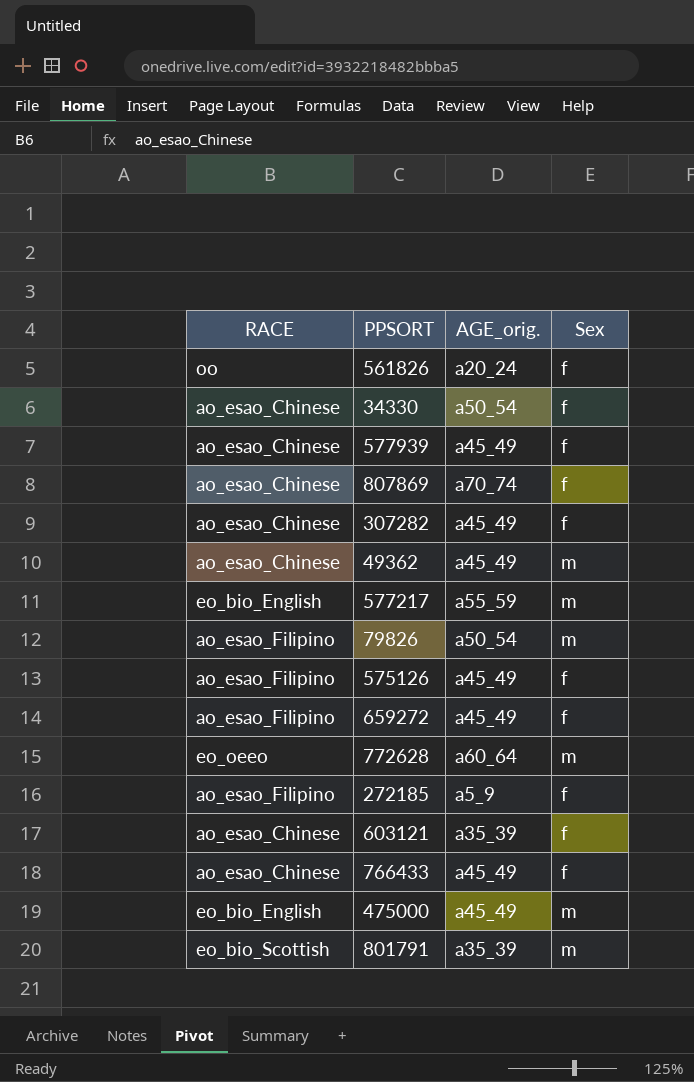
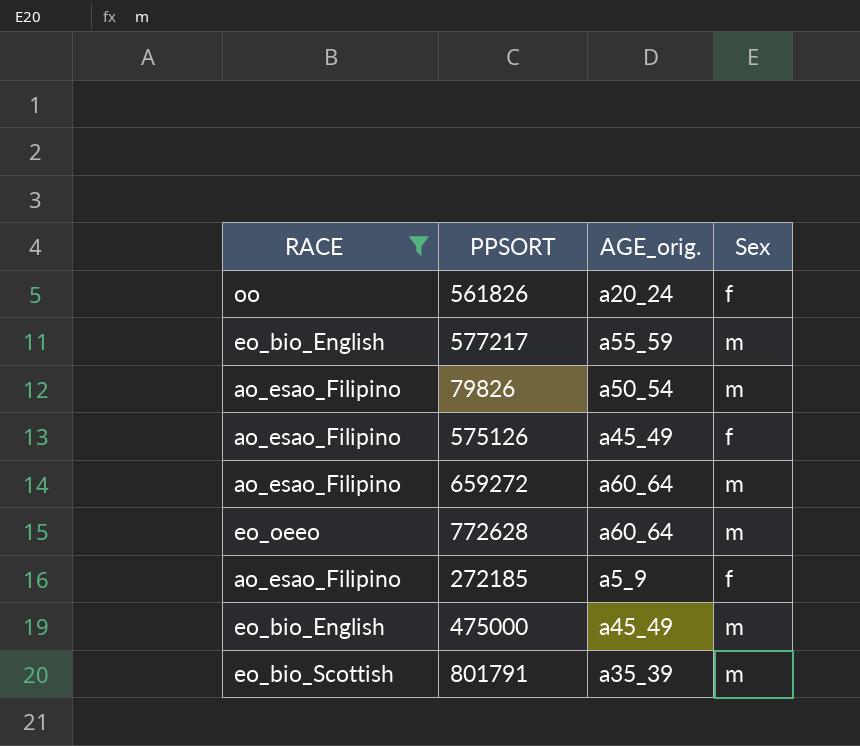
filter: none -> RACE != ao_esao_Chinese
659272 | AGE_orig.: a45_49 -> a60_64
659272 | Sex: f -> m

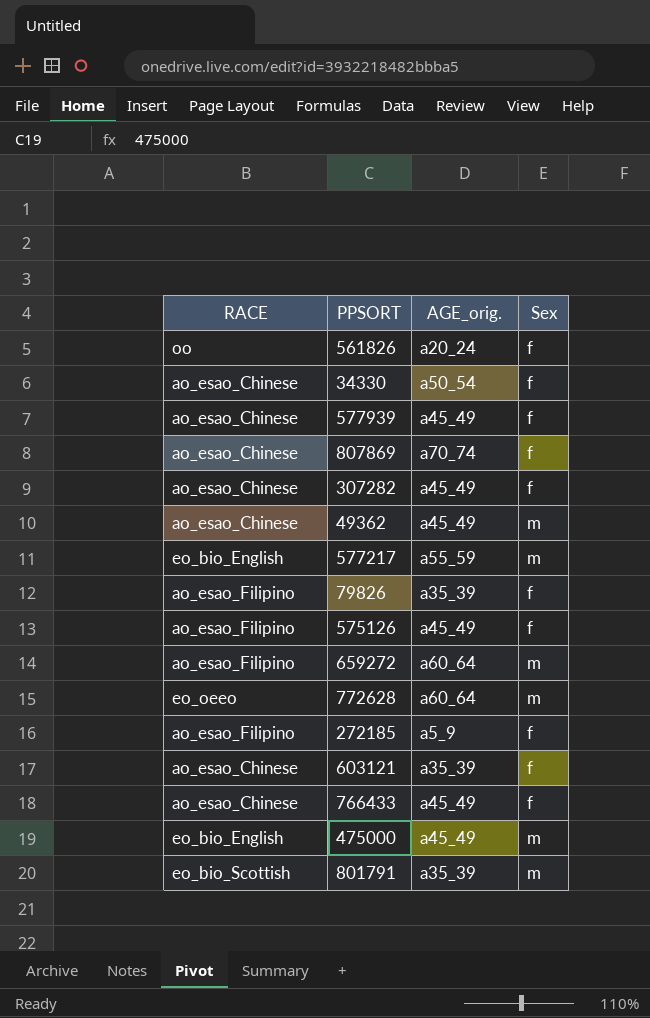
filter: RACE != ao_esao_Chinese -> none
79826 | AGE_orig.: a50_54 -> a35_39
79826 | Sex: m -> f

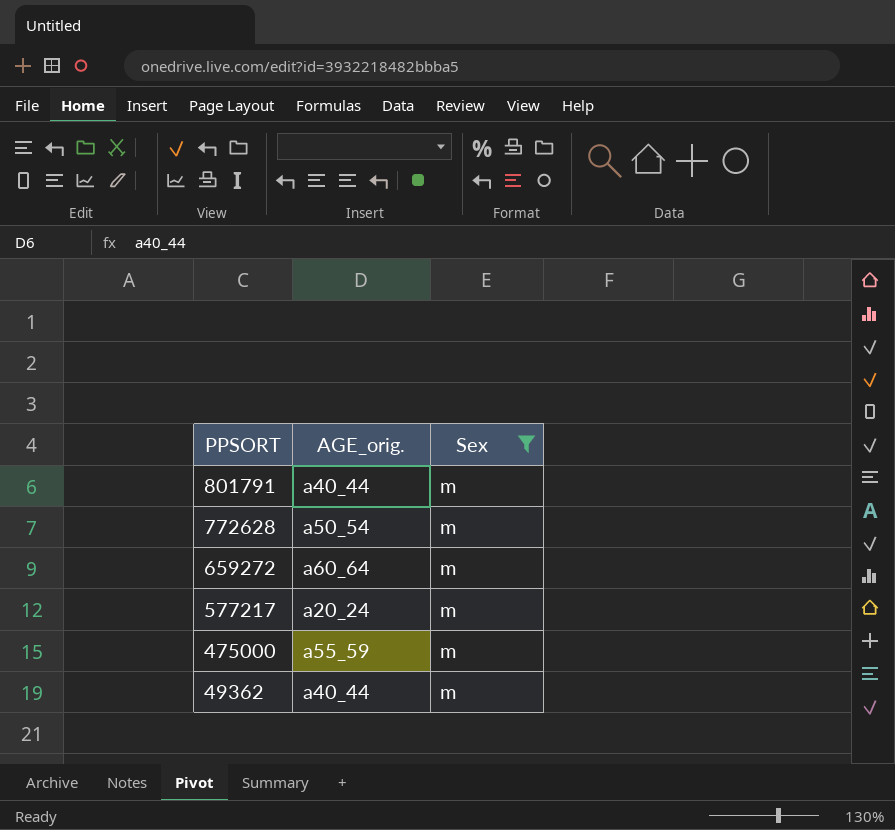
filter: none -> Sex = m
row order: none -> PPSORT descending
column RACE | position: 1 -> none
801791 | AGE_orig.: a35_39 -> a40_44
772628 | AGE_orig.: a60_64 -> a50_54
577217 | AGE_orig.: a55_59 -> a20_24
475000 | AGE_orig.: a45_49 -> a55_59
49362 | AGE_orig.: a45_49 -> a40_44

